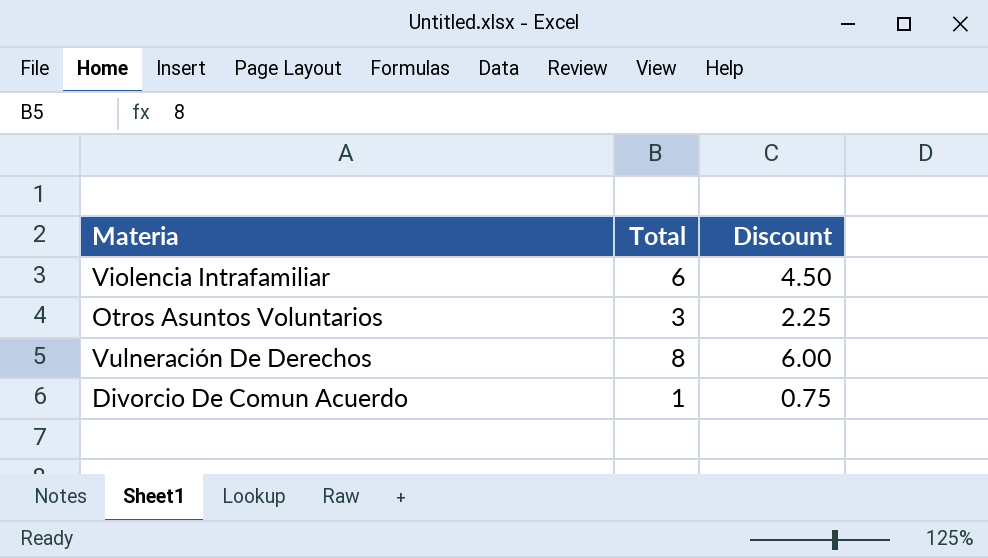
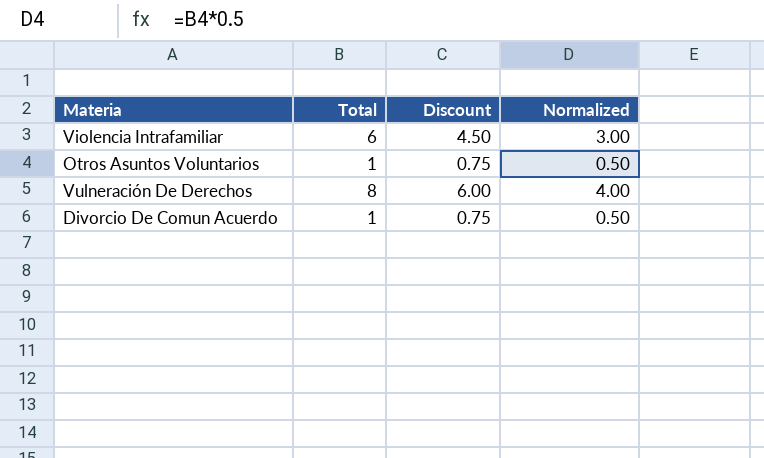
column Normalized | formula: none -> [Total] * 0.5
Otros Asuntos Voluntarios | Total: 3 -> 1
Otros Asuntos Voluntarios | Discount: 2.25 -> 0.75

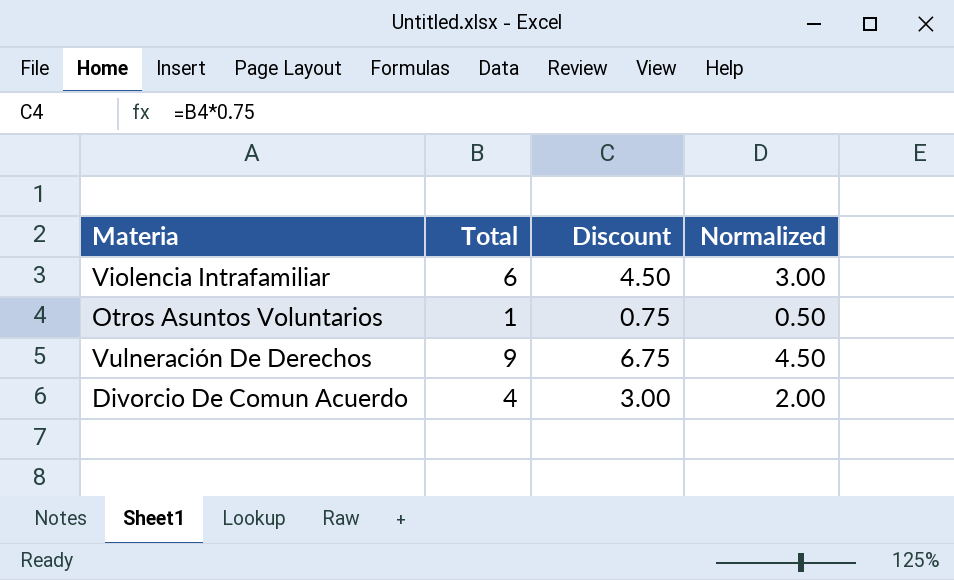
Vulneración De Derechos | Total: 8 -> 9
Vulneración De Derechos | Discount: 6.00 -> 6.75
Vulneración De Derechos | Normalized: 4.00 -> 4.50
Divorcio De Comun Acuerdo | Total: 1 -> 4
Divorcio De Comun Acuerdo | Discount: 0.75 -> 3.00
Divorcio De Comun Acuerdo | Normalized: 0.50 -> 2.00

